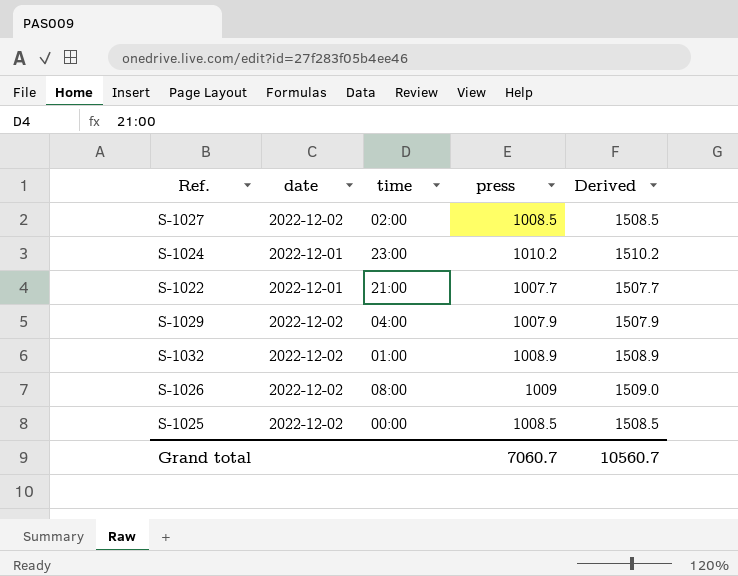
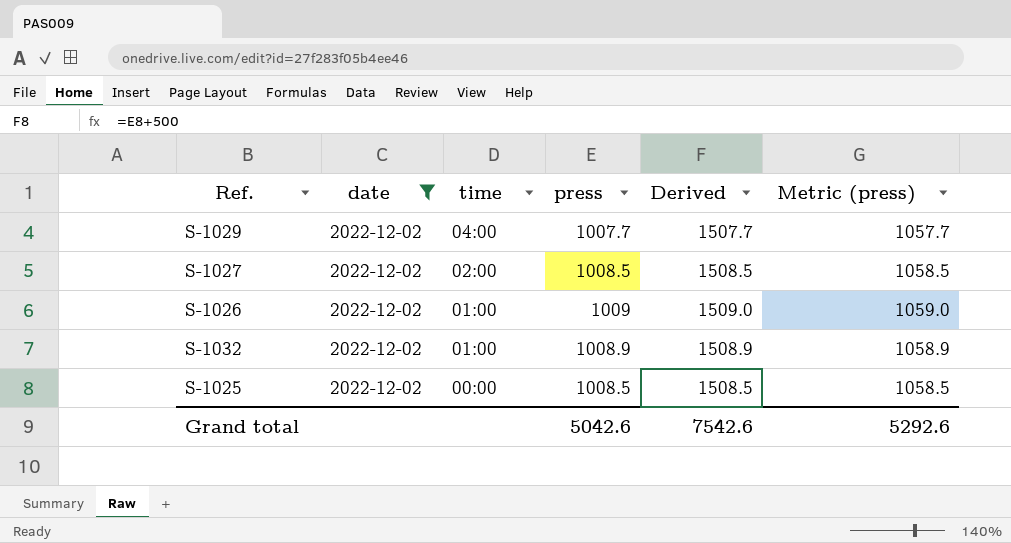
filter: none -> date = 2022-12-02
row order: none -> time descending
column Metric (press) | formula: none -> [press] + 50
S-1029 | press: 1007.9 -> 1007.7
S-1029 | Derived: 1507.9 -> 1507.7
S-1026 | time: 08:00 -> 01:00
Grand total | press: 7060.7 -> 5042.6
Grand total | Derived: 10560.7 -> 7542.6

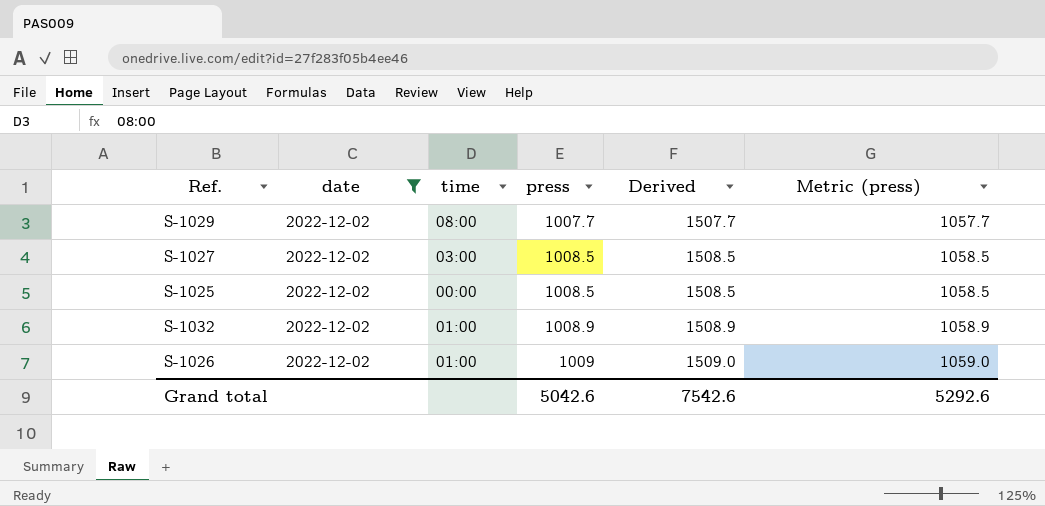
row order: time descending -> press ascending
S-1029 | time: 04:00 -> 08:00
S-1027 | time: 02:00 -> 03:00

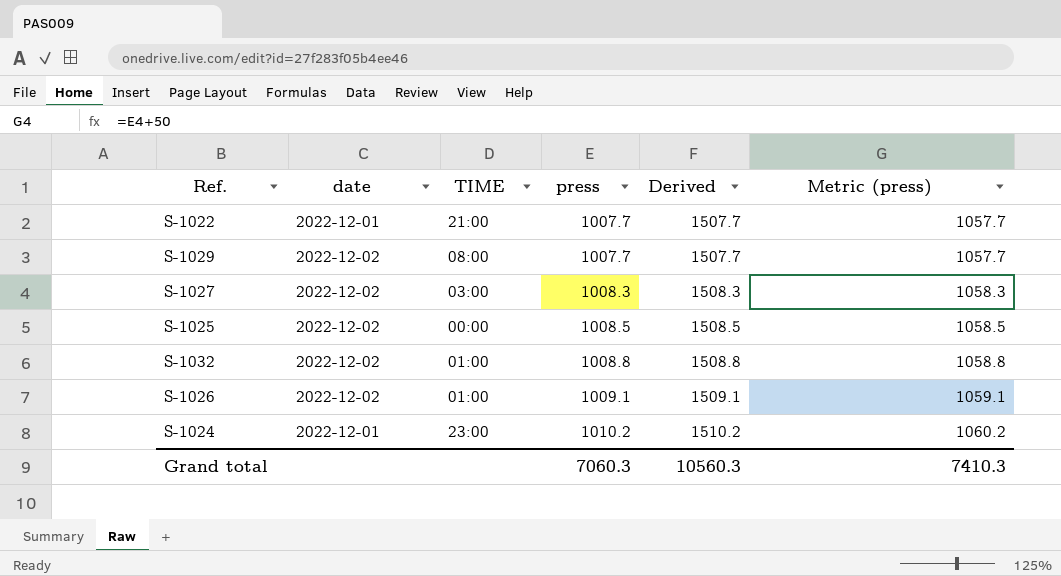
filter: date = 2022-12-02 -> none
column name: time -> TIME
S-1027 | press: 1008.5 -> 1008.3
S-1027 | Derived: 1508.5 -> 1508.3
S-1027 | Metric (press): 1058.5 -> 1058.3
S-1032 | press: 1008.9 -> 1008.8
S-1032 | Derived: 1508.9 -> 1508.8
S-1032 | Metric (press): 1058.9 -> 1058.8
S-1026 | press: 1009 -> 1009.1
S-1026 | Derived: 1509.0 -> 1509.1
S-1026 | Metric (press): 1059.0 -> 1059.1
Grand total | press: 5042.6 -> 7060.3
Grand total | Derived: 7542.6 -> 10560.3
Grand total | Metric (press): 5292.6 -> 7410.3

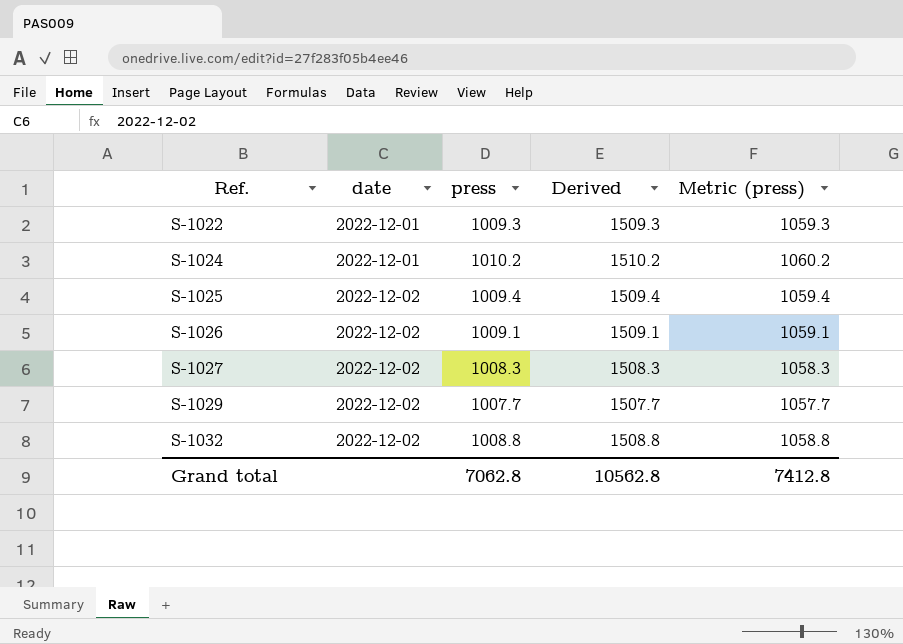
row order: press ascending -> Ref. ascending
column TIME | position: 3 -> none
S-1022 | press: 1007.7 -> 1009.3
S-1022 | Derived: 1507.7 -> 1509.3
S-1022 | Metric (press): 1057.7 -> 1059.3
S-1025 | press: 1008.5 -> 1009.4
S-1025 | Derived: 1508.5 -> 1509.4
S-1025 | Metric (press): 1058.5 -> 1059.4
Grand total | press: 7060.3 -> 7062.8
Grand total | Derived: 10560.3 -> 10562.8
Grand total | Metric (press): 7410.3 -> 7412.8

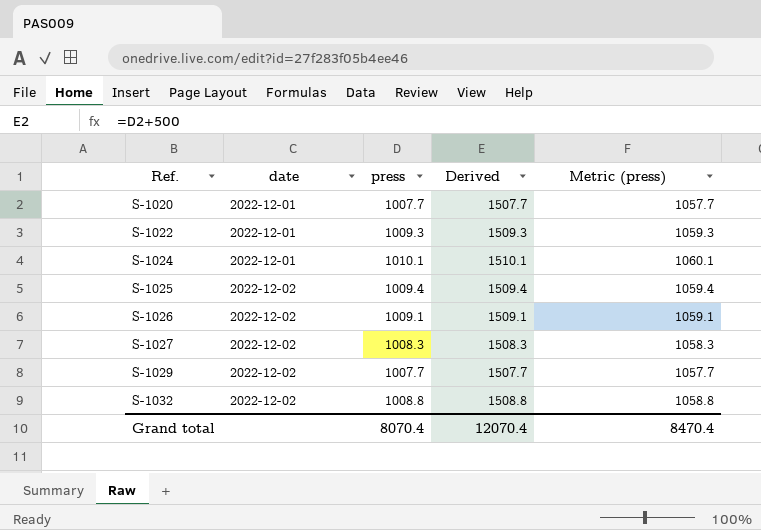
row S-1020: none -> 2022-12-01 | 1007.7 | 1507.7 | 1057.7
S-1024 | press: 1010.2 -> 1010.1
S-1024 | Derived: 1510.2 -> 1510.1
S-1024 | Metric (press): 1060.2 -> 1060.1
Grand total | press: 7062.8 -> 8070.4
Grand total | Derived: 10562.8 -> 12070.4
Grand total | Metric (press): 7412.8 -> 8470.4

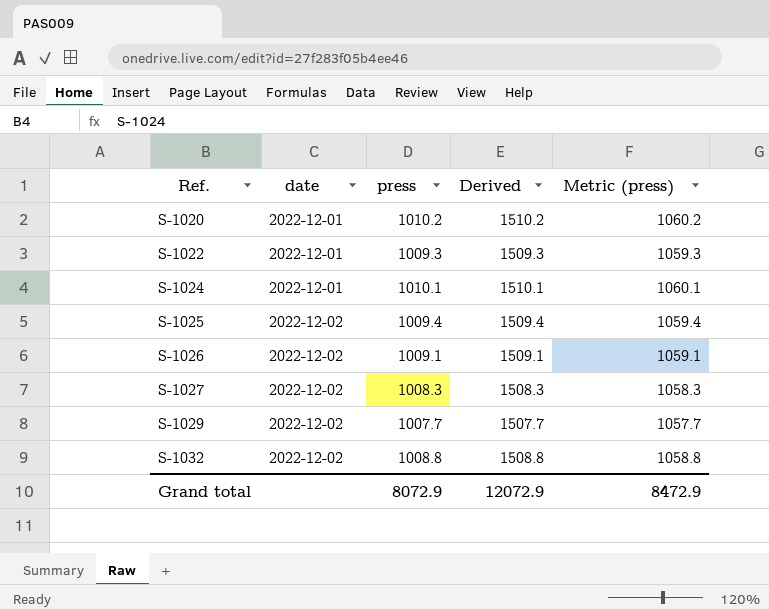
S-1020 | press: 1007.7 -> 1010.2
S-1020 | Derived: 1507.7 -> 1510.2
S-1020 | Metric (press): 1057.7 -> 1060.2
Grand total | press: 8070.4 -> 8072.9
Grand total | Derived: 12070.4 -> 12072.9
Grand total | Metric (press): 8470.4 -> 8472.9

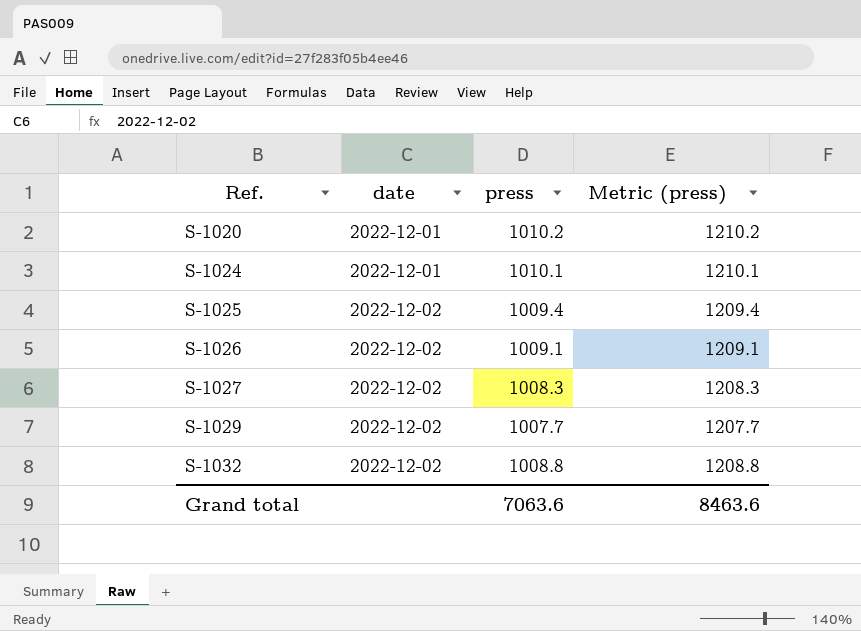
column Derived | formula: [press] + 500 -> none
column Metric (press) | formula: [press] + 50 -> [press] + 200
row S-1022: 2022-12-01 | 1009.3 | 1509.3 | 1059.3 -> none
Grand total | press: 8072.9 -> 7063.6
Grand total | Metric (press): 8472.9 -> 8463.6

